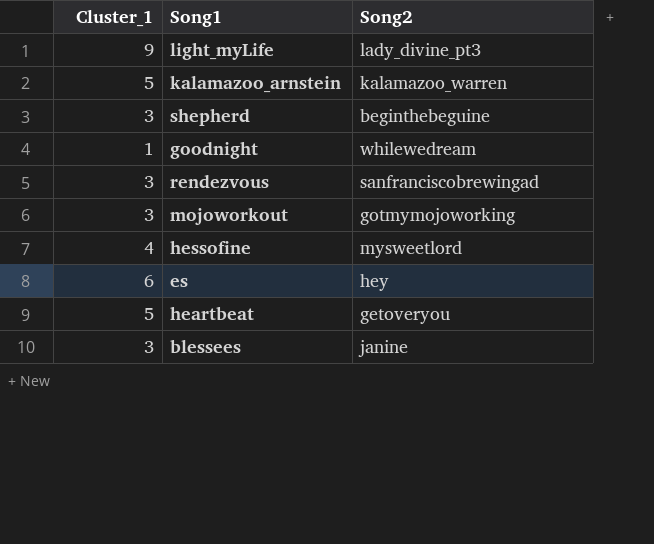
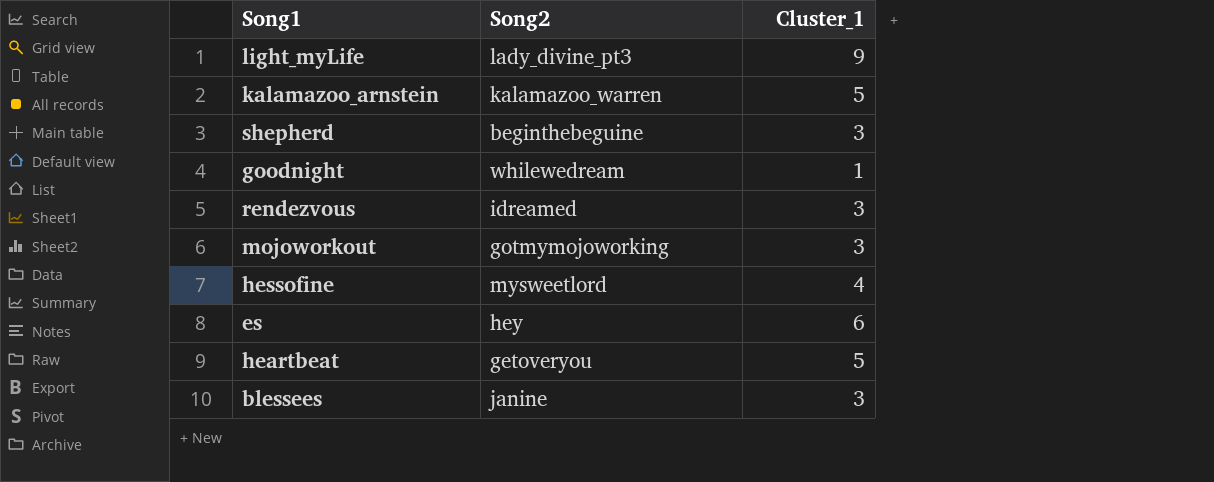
column Cluster_1 | position: 1 -> 3
rendezvous | Song2: sanfranciscobrewingad -> idreamed

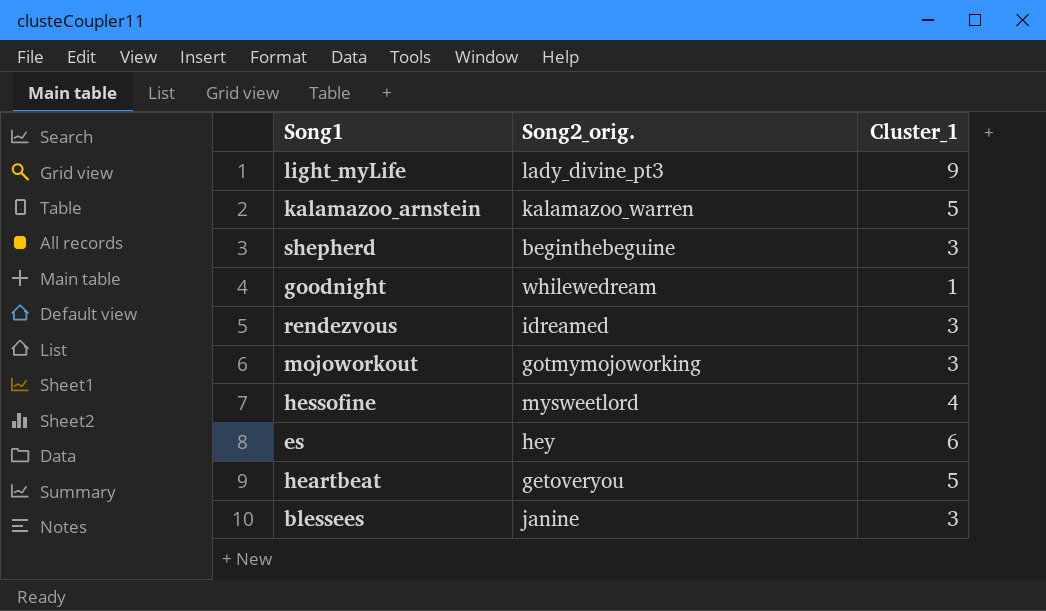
column name: Song2 -> Song2_orig.

